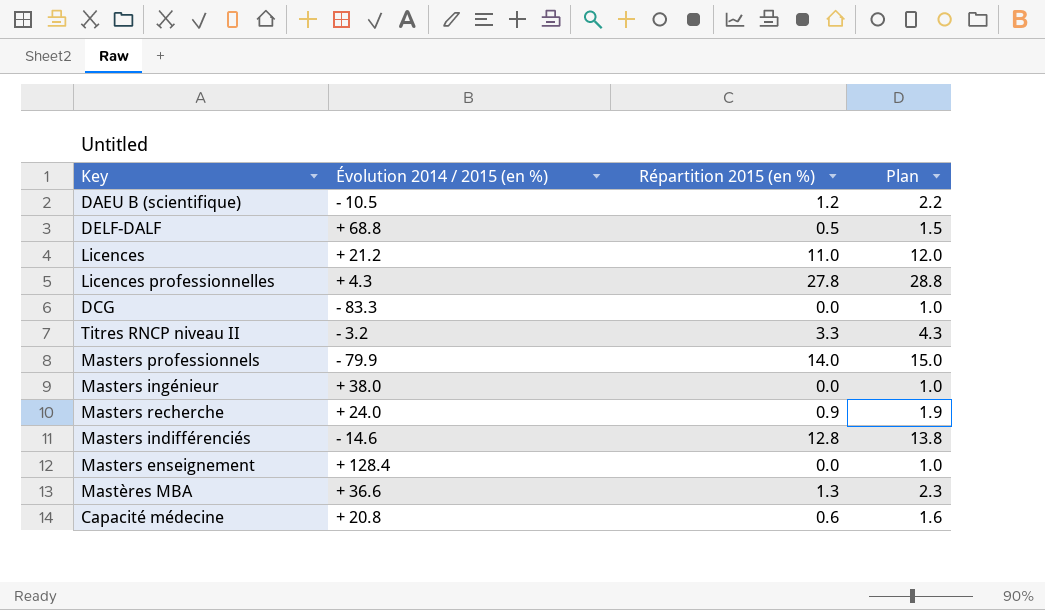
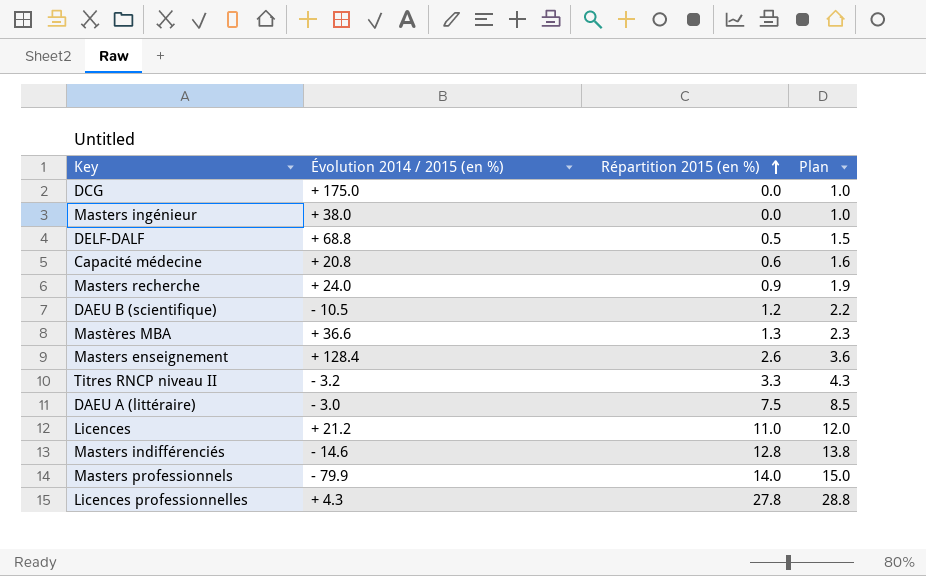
row order: none -> Répartition 2015 (en %) ascending
DCG | Évolution 2014 / 2015 (en %): - 83.3 -> + 175.0
Masters enseignement | Répartition 2015 (en %): 0.0 -> 2.6
Masters enseignement | Plan: 1.0 -> 3.6
row DAEU A (littéraire): none -> - 3.0 | 7.5 | 8.5

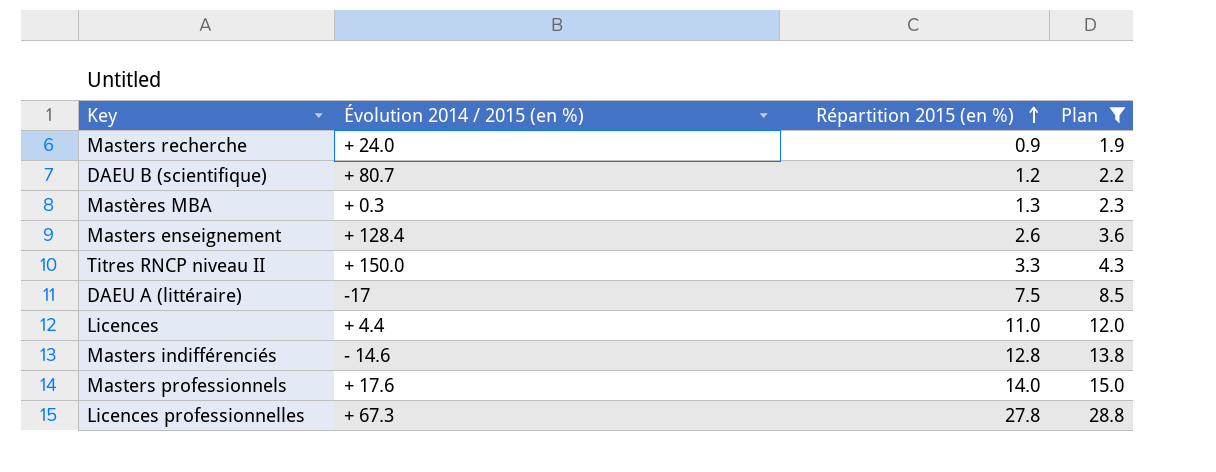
filter: none -> Plan >= 1.9
DAEU B (scientifique) | Évolution 2014 / 2015 (en %): - 10.5 -> + 80.7
Mastères MBA | Évolution 2014 / 2015 (en %): + 36.6 -> + 0.3
Titres RNCP niveau II | Évolution 2014 / 2015 (en %): - 3.2 -> + 150.0
DAEU A (littéraire) | Évolution 2014 / 2015 (en %): - 3.0 -> -17
Licences | Évolution 2014 / 2015 (en %): + 21.2 -> + 4.4
Masters professionnels | Évolution 2014 / 2015 (en %): - 79.9 -> + 17.6
Licences professionnelles | Évolution 2014 / 2015 (en %): + 4.3 -> + 67.3

